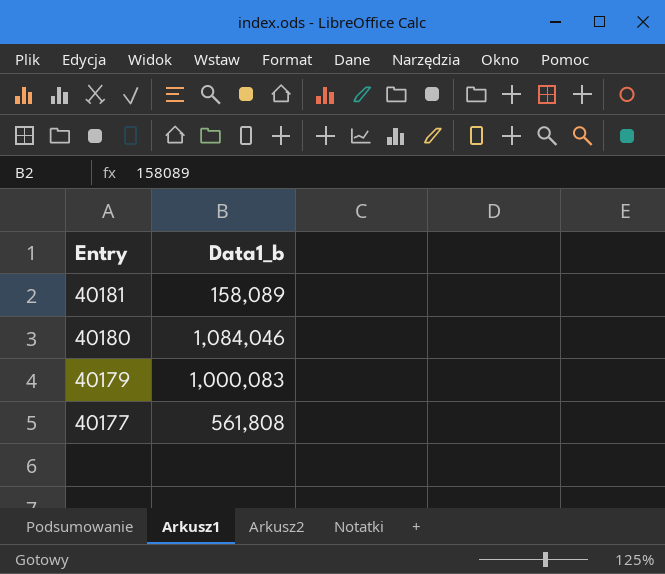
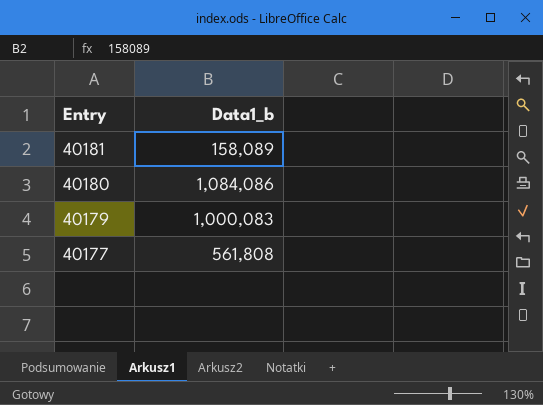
40180 | Data1_b: 1,084,046 -> 1,084,086

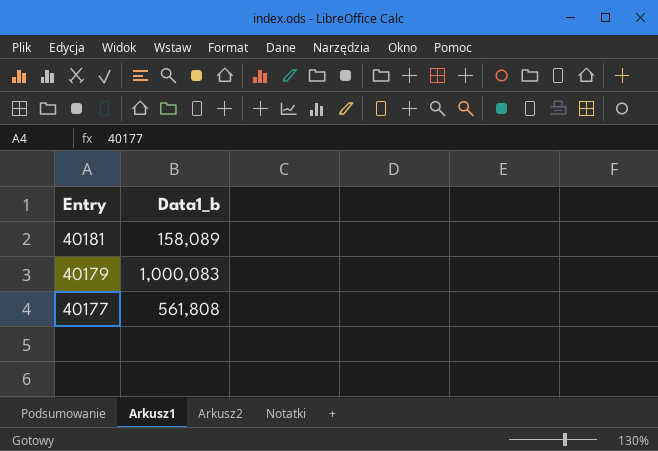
row 40180: 1,084,086 -> none

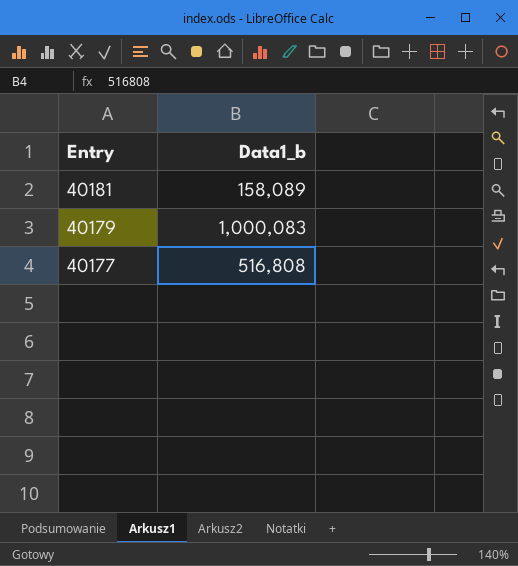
40177 | Data1_b: 561,808 -> 516,808

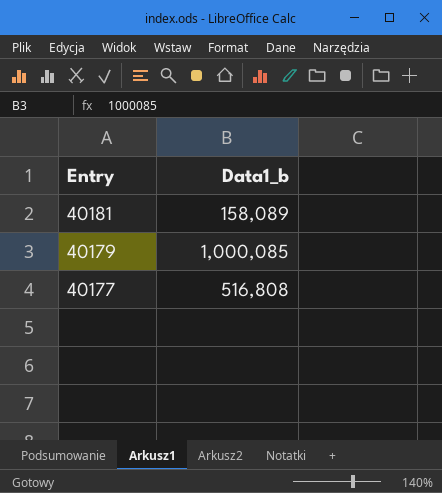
40179 | Data1_b: 1,000,083 -> 1,000,085

